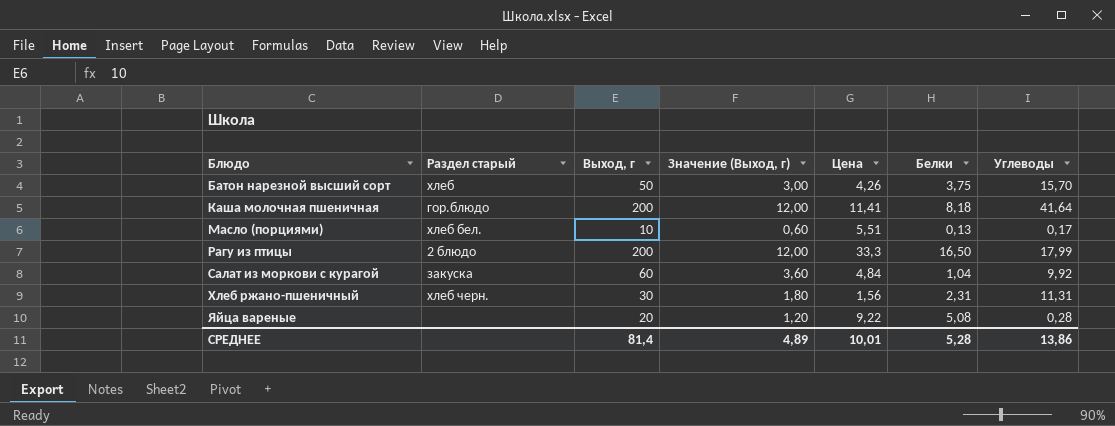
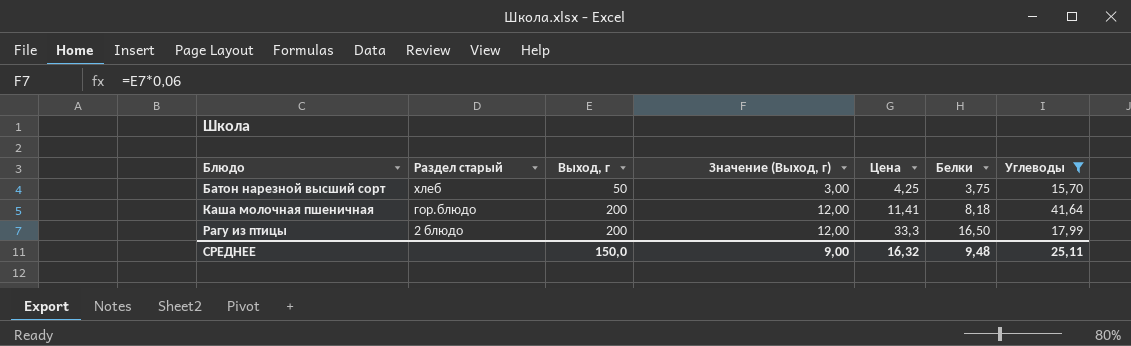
filter: none -> Углеводы >= 15,70
Батон нарезной высший сорт | Цена: 4,26 -> 4,25
СРЕДНЕЕ | Выход, г: 81,4 -> 150,0
СРЕДНЕЕ | Значение (Выход, г): 4,89 -> 9,00
СРЕДНЕЕ | Цена: 10,01 -> 16,32
СРЕДНЕЕ | Белки: 5,28 -> 9,48
СРЕДНЕЕ | Углеводы: 13,86 -> 25,11

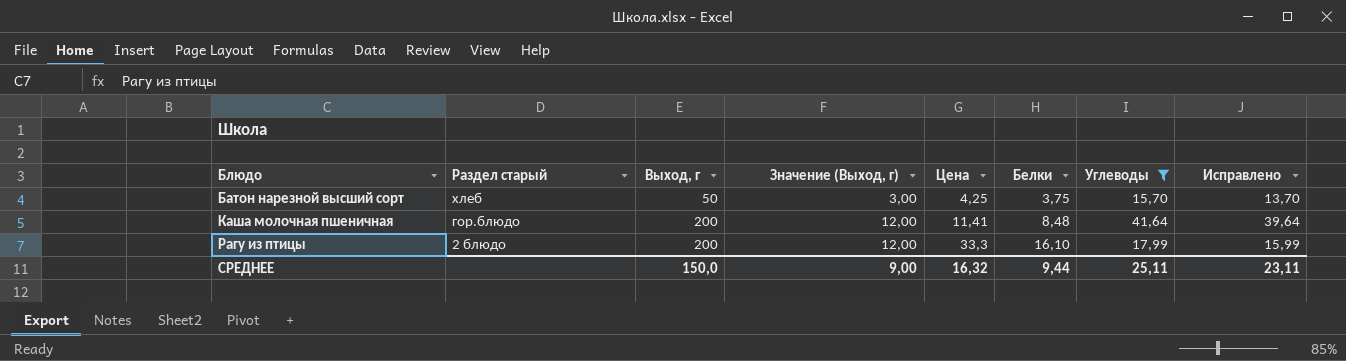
column Исправлено | formula: none -> [Углеводы] - 2
Каша молочная пшеничная | Белки: 8,18 -> 8,48
Рагу из птицы | Белки: 16,50 -> 16,10
СРЕДНЕЕ | Белки: 9,48 -> 9,44

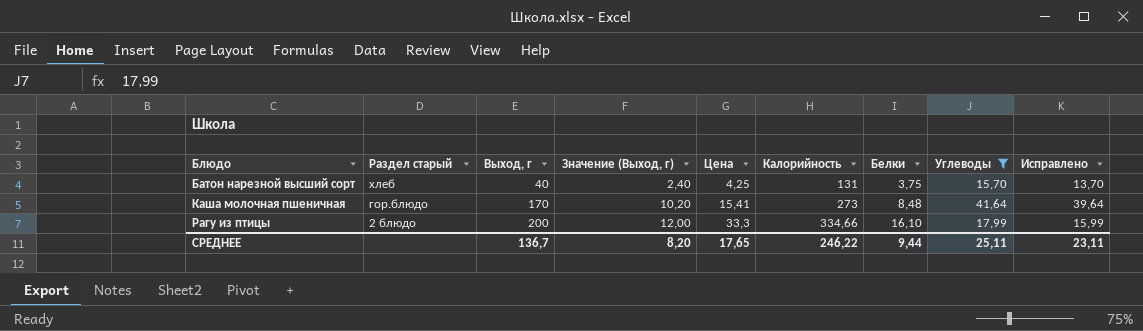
column Калорийность | position: none -> 6
Батон нарезной высший сорт | Выход, г: 50 -> 40
Батон нарезной высший сорт | Значение (Выход, г): 3,00 -> 2,40
Каша молочная пшеничная | Выход, г: 200 -> 170
Каша молочная пшеничная | Значение (Выход, г): 12,00 -> 10,20
Каша молочная пшеничная | Цена: 11,41 -> 15,41
СРЕДНЕЕ | Выход, г: 150,0 -> 136,7
СРЕДНЕЕ | Значение (Выход, г): 9,00 -> 8,20
СРЕДНЕЕ | Цена: 16,32 -> 17,65

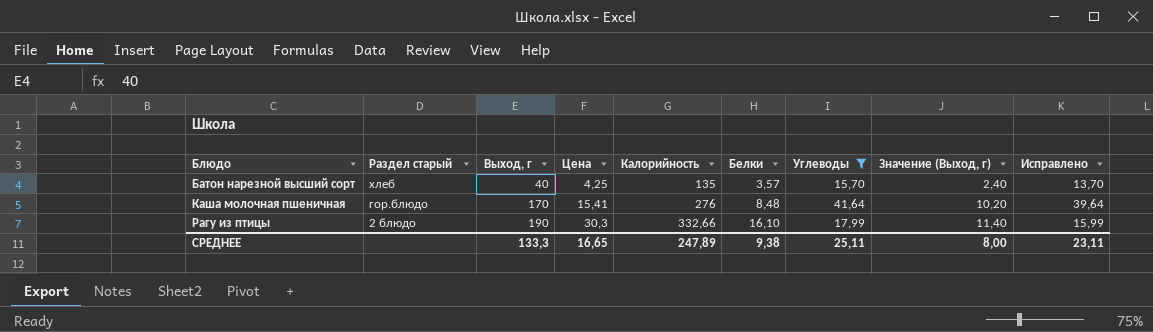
column Значение (Выход, г) | position: 4 -> 8
Батон нарезной высший сорт | Калорийность: 131 -> 135
Батон нарезной высший сорт | Белки: 3,75 -> 3,57
Каша молочная пшеничная | Калорийность: 273 -> 276
Рагу из птицы | Выход, г: 200 -> 190
Рагу из птицы | Цена: 33,3 -> 30,3
Рагу из птицы | Калорийность: 334,66 -> 332,66
Рагу из птицы | Значение (Выход, г): 12,00 -> 11,40
СРЕДНЕЕ | Выход, г: 136,7 -> 133,3
СРЕДНЕЕ | Цена: 17,65 -> 16,65
СРЕДНЕЕ | Калорийность: 246,22 -> 247,89
СРЕДНЕЕ | Белки: 9,44 -> 9,38
СРЕДНЕЕ | Значение (Выход, г): 8,20 -> 8,00

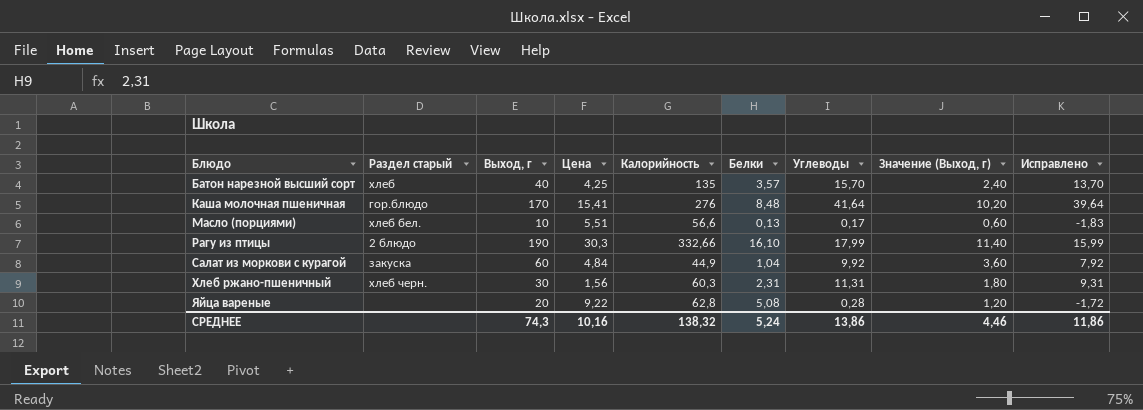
filter: Углеводы >= 15,70 -> none
СРЕДНЕЕ | Выход, г: 133,3 -> 74,3
СРЕДНЕЕ | Цена: 16,65 -> 10,16
СРЕДНЕЕ | Калорийность: 247,89 -> 138,32
СРЕДНЕЕ | Белки: 9,38 -> 5,24
СРЕДНЕЕ | Углеводы: 25,11 -> 13,86
СРЕДНЕЕ | Значение (Выход, г): 8,00 -> 4,46
СРЕДНЕЕ | Исправлено: 23,11 -> 11,86

